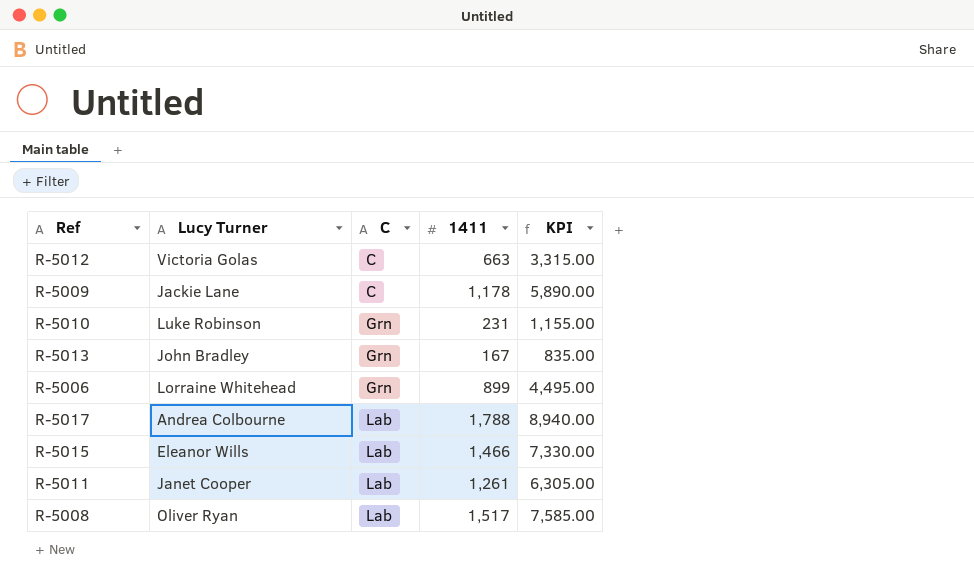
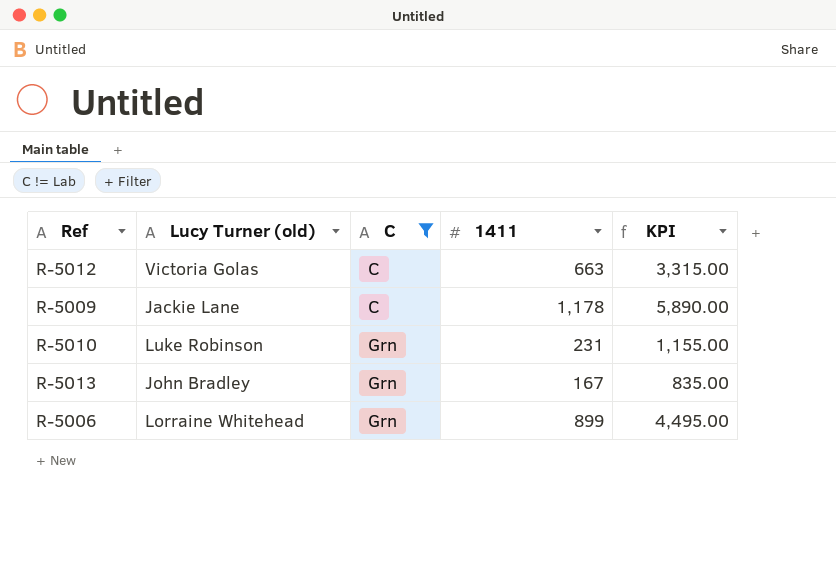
filter: none -> C != Lab
column name: Lucy Turner -> Lucy Turner (old)

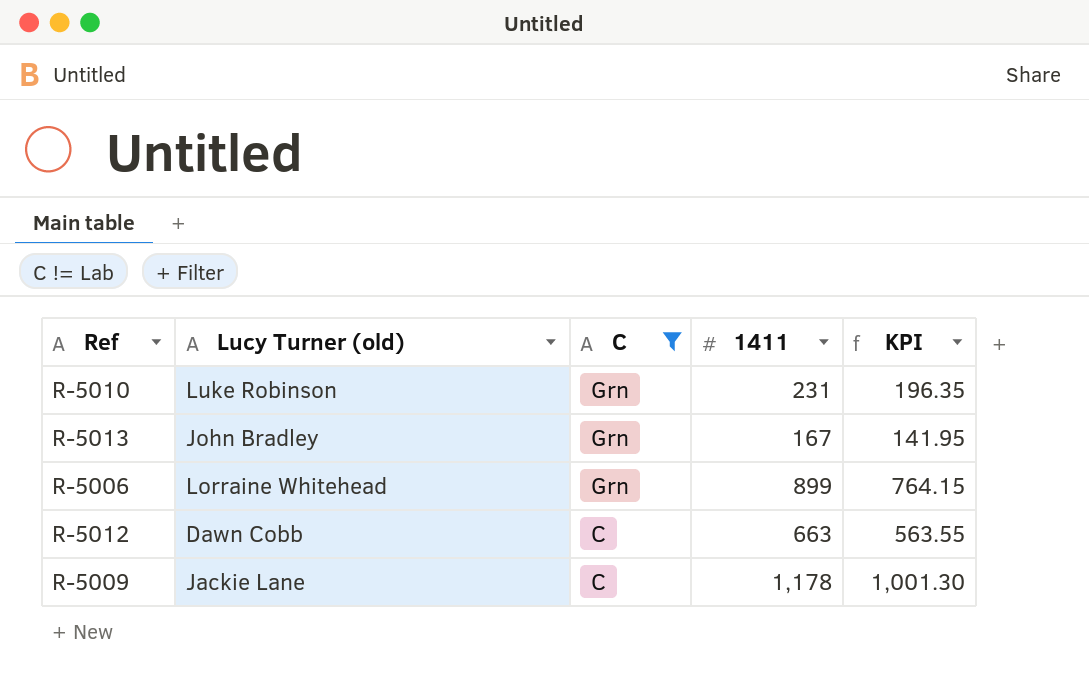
row order: C ascending -> C descending
column KPI | formula: [1411] * 5 -> [1411] * 0.85
R-5012 | Lucy Turner (old): Victoria Golas -> Dawn Cobb

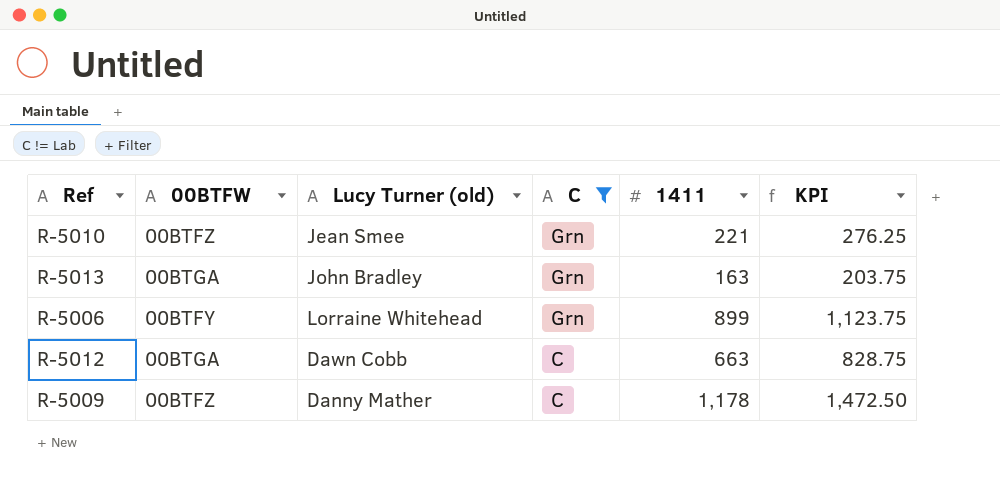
column 00BTFW | position: none -> 2
column KPI | formula: [1411] * 0.85 -> [1411] * 1.25
R-5010 | Lucy Turner (old): Luke Robinson -> Jean Smee
R-5010 | 1411: 231 -> 221
R-5013 | 1411: 167 -> 163
R-5009 | Lucy Turner (old): Jackie Lane -> Danny Mather

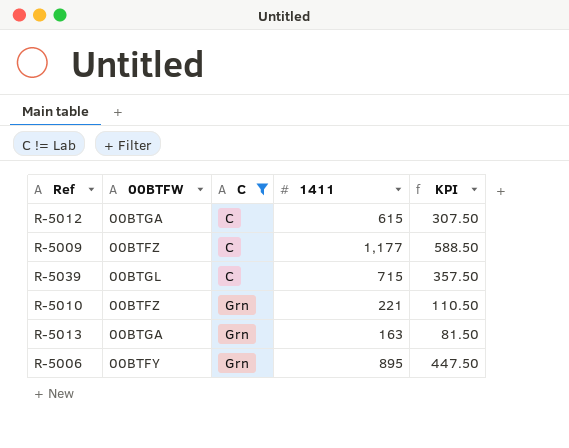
row order: C descending -> C ascending
column Lucy Turner (old) | position: 3 -> none
column KPI | formula: [1411] * 1.25 -> [1411] * 0.5
R-5012 | 1411: 663 -> 615
R-5009 | 1411: 1,178 -> 1,177
row R-5039: none -> 00BTGL | C | 715 | 357.50
R-5006 | 1411: 899 -> 895

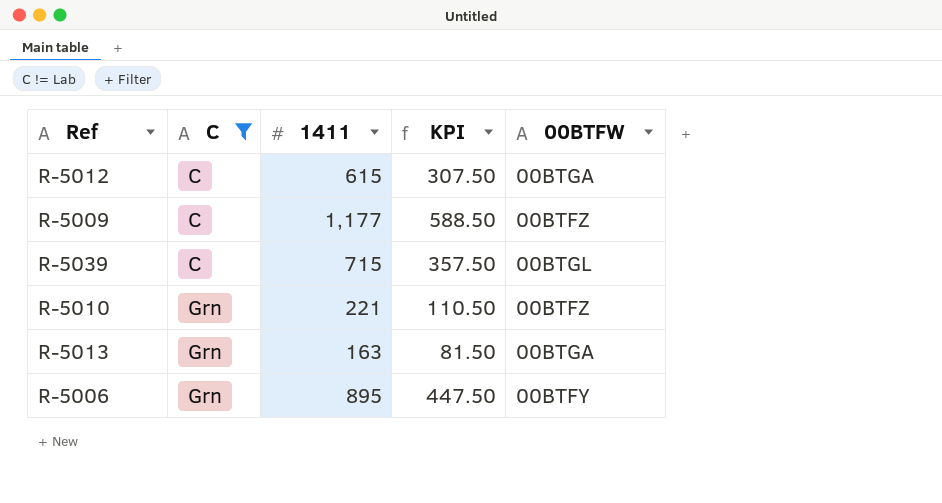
column 00BTFW | position: 2 -> 5

